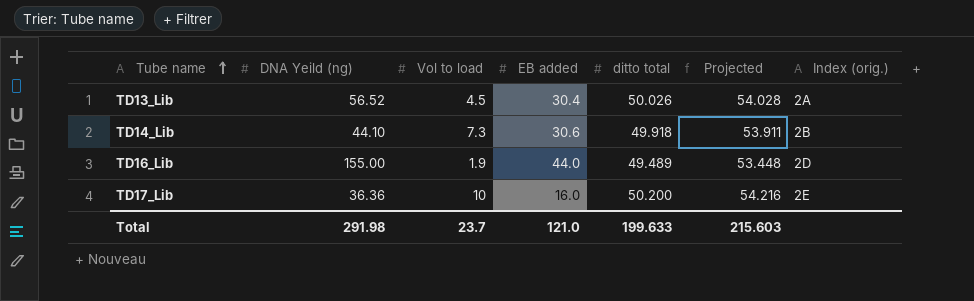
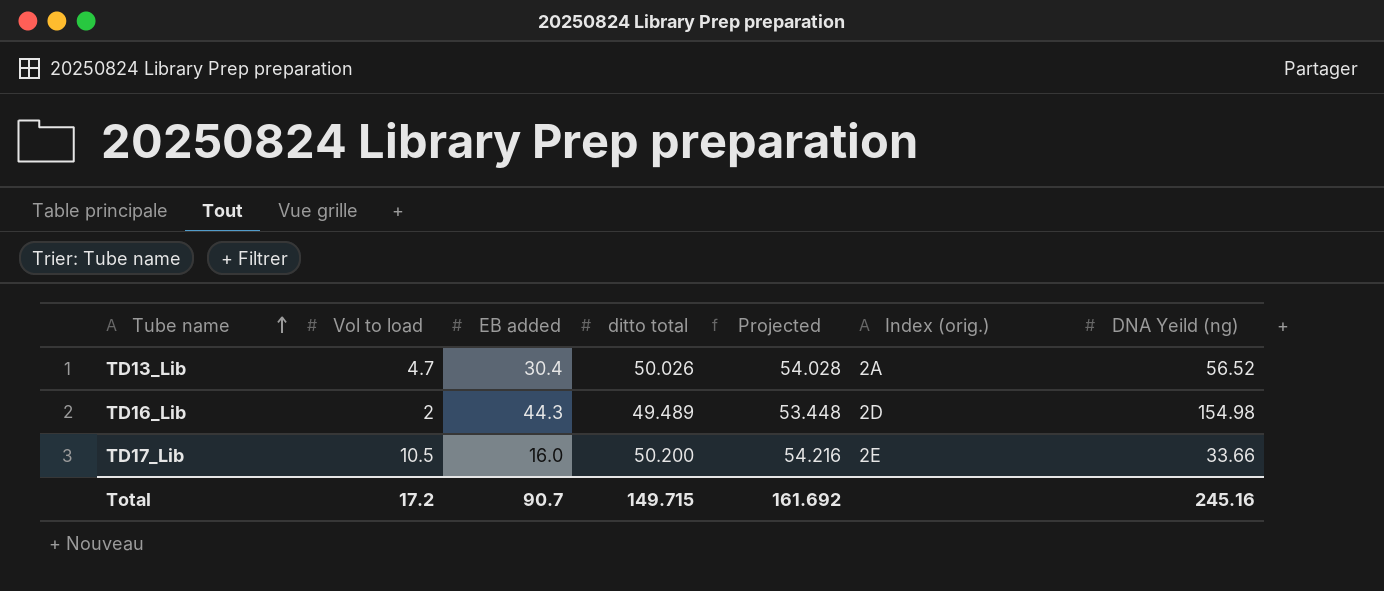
column DNA Yeild (ng) | position: 2 -> 7
row TD14_Lib: 44.10 | 7.3 | 30.6 | 49.918 | 53.911 | 2B -> none
TD13_Lib | Vol to load: 4.5 -> 4.7
TD16_Lib | Vol to load: 1.9 -> 2
TD16_Lib | EB added: 44.0 -> 44.3
TD16_Lib | DNA Yeild (ng): 155.00 -> 154.98
TD17_Lib | Vol to load: 10 -> 10.5
TD17_Lib | DNA Yeild (ng): 36.36 -> 33.66
Total | Vol to load: 23.7 -> 17.2
Total | EB added: 121.0 -> 90.7
Total | ditto total: 199.633 -> 149.715
Total | Projected: 215.603 -> 161.692
Total | DNA Yeild (ng): 291.98 -> 245.16

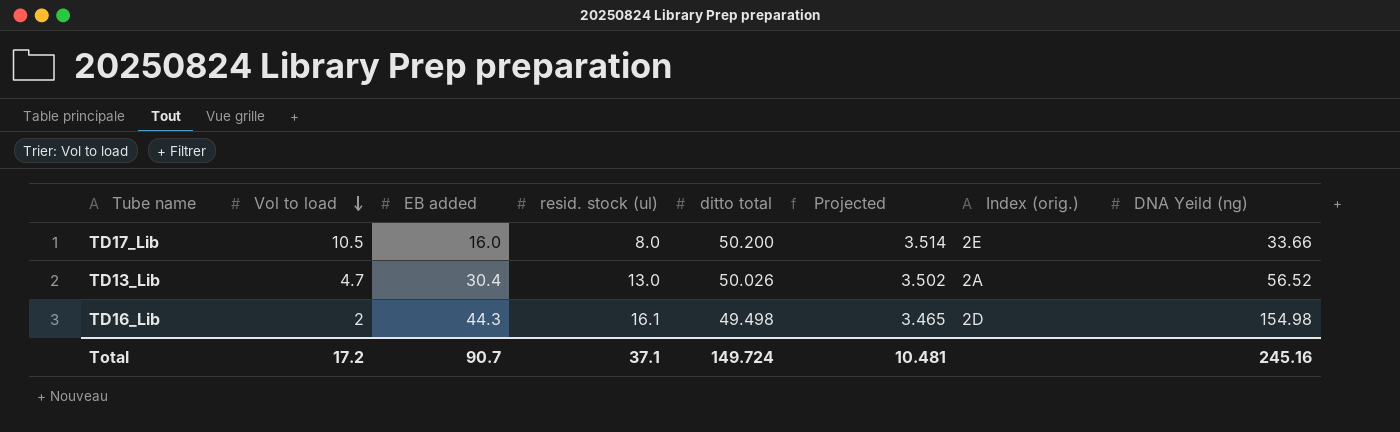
row order: Tube name ascending -> Vol to load descending
column resid. stock (ul) | position: none -> 4
column Projected | formula: [ditto total] * 1.08 -> [ditto total] * 0.07
TD16_Lib | ditto total: 49.489 -> 49.498
Total | ditto total: 149.715 -> 149.724
Total | Projected: 161.692 -> 10.481

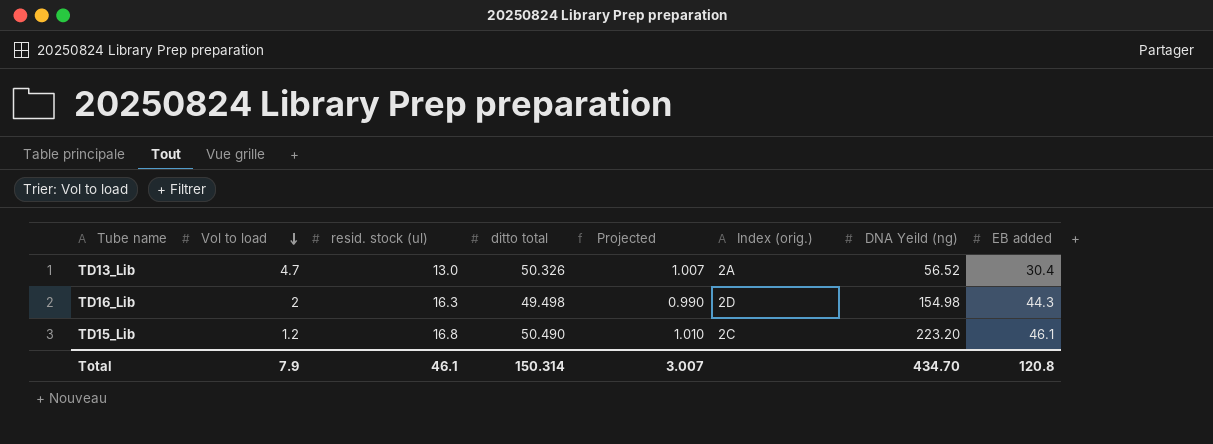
column Projected | formula: [ditto total] * 0.07 -> [ditto total] * 0.02
column EB added | position: 3 -> 8
row TD17_Lib: 10.5 | 16.0 | 8.0 | 50.200 | 3.514 | 2E | 33.66 -> none
TD13_Lib | ditto total: 50.026 -> 50.326
TD16_Lib | resid. stock (ul): 16.1 -> 16.3
row TD15_Lib: none -> 1.2 | 16.8 | 50.490 | 1.010 | 2C | 223.20 | 46.1
Total | Vol to load: 17.2 -> 7.9
Total | resid. stock (ul): 37.1 -> 46.1
Total | ditto total: 149.724 -> 150.314
Total | Projected: 10.481 -> 3.007
Total | DNA Yeild (ng): 245.16 -> 434.70
Total | EB added: 90.7 -> 120.8

